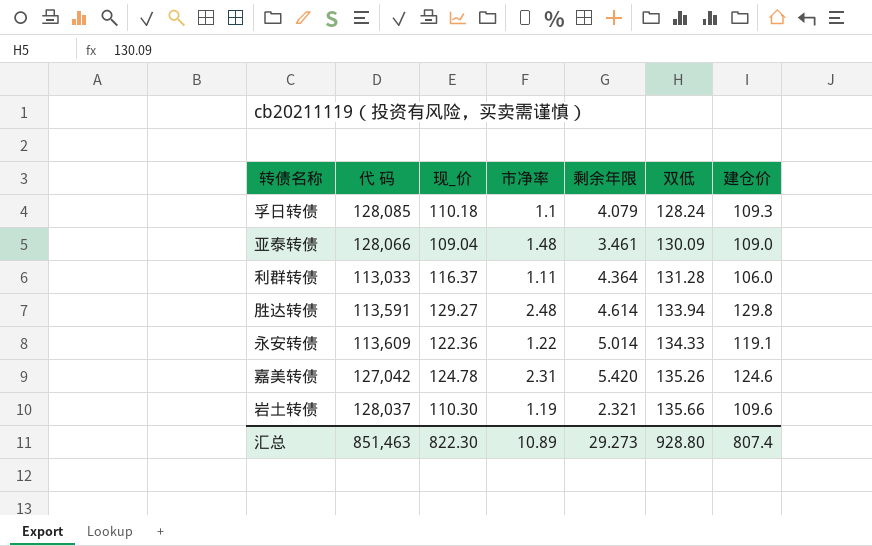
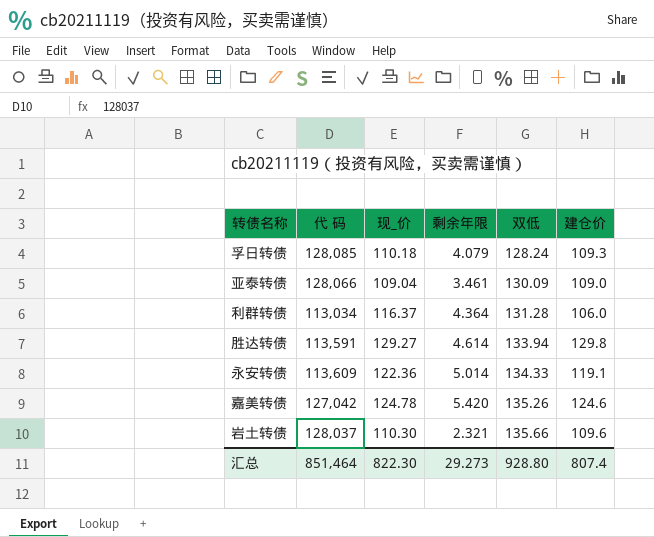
column 市净率 | position: 4 -> none
利群转债 | 代 码: 113,033 -> 113,034
汇总 | 代 码: 851,463 -> 851,464

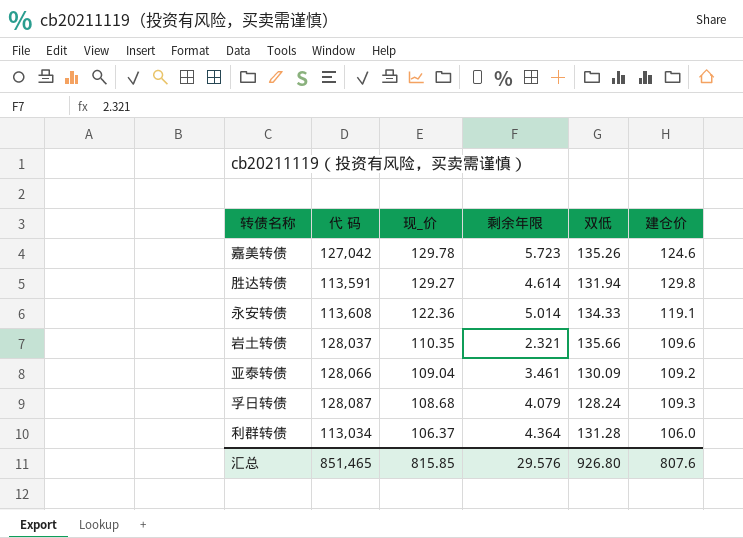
row order: 双低 ascending -> 现_价 descending
嘉美转债 | 现_价: 124.78 -> 129.78
嘉美转债 | 剩余年限: 5.420 -> 5.723
胜达转债 | 双低: 133.94 -> 131.94
永安转债 | 代 码: 113,609 -> 113,608
岩土转债 | 现_价: 110.30 -> 110.35
亚泰转债 | 建仓价: 109.0 -> 109.2
孚日转债 | 代 码: 128,085 -> 128,087
孚日转债 | 现_价: 110.18 -> 108.68
利群转债 | 现_价: 116.37 -> 106.37
汇总 | 代 码: 851,464 -> 851,465
汇总 | 现_价: 822.30 -> 815.85
汇总 | 剩余年限: 29.273 -> 29.576
汇总 | 双低: 928.80 -> 926.80
汇总 | 建仓价: 807.4 -> 807.6

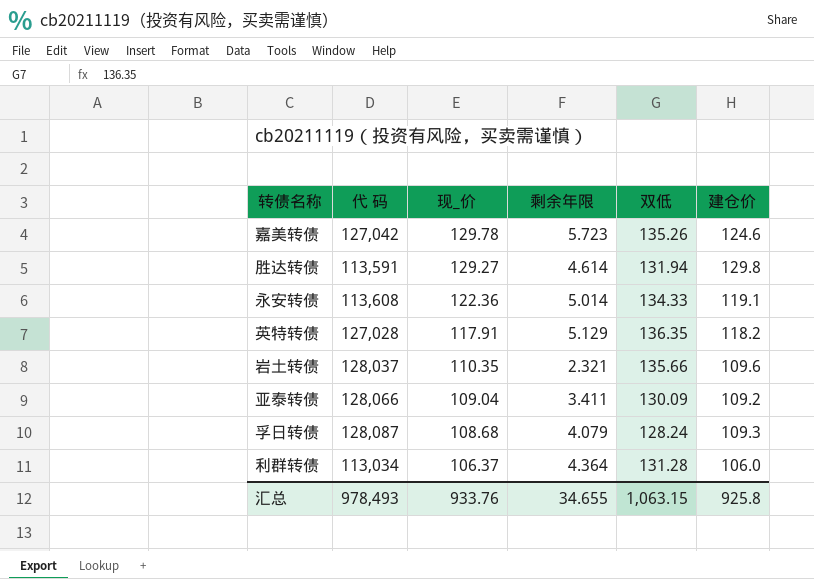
row 英特转债: none -> 127,028 | 117.91 | 5.129 | 136.35 | 118.2
亚泰转债 | 剩余年限: 3.461 -> 3.411
汇总 | 代 码: 851,465 -> 978,493
汇总 | 现_价: 815.85 -> 933.76
汇总 | 剩余年限: 29.576 -> 34.655
汇总 | 双低: 926.80 -> 1,063.15
汇总 | 建仓价: 807.6 -> 925.8

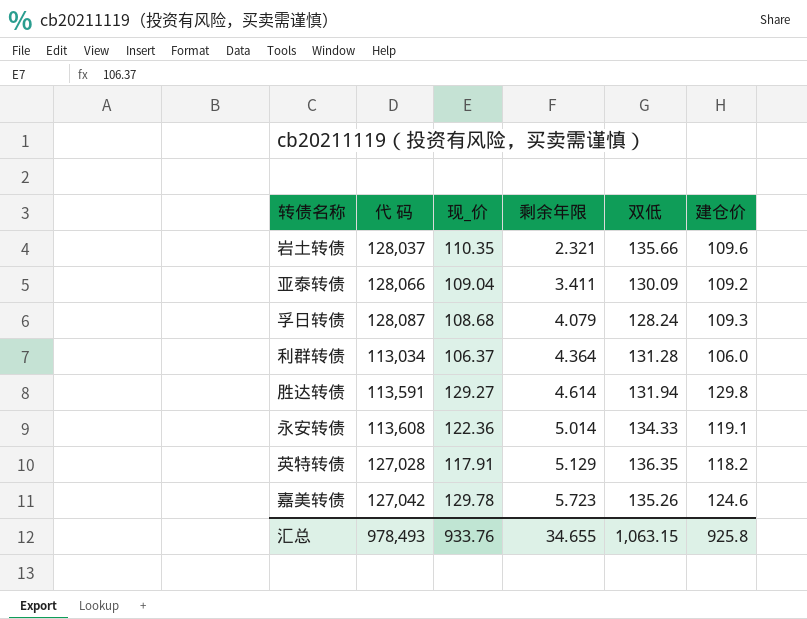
row order: 现_价 descending -> 剩余年限 ascending

